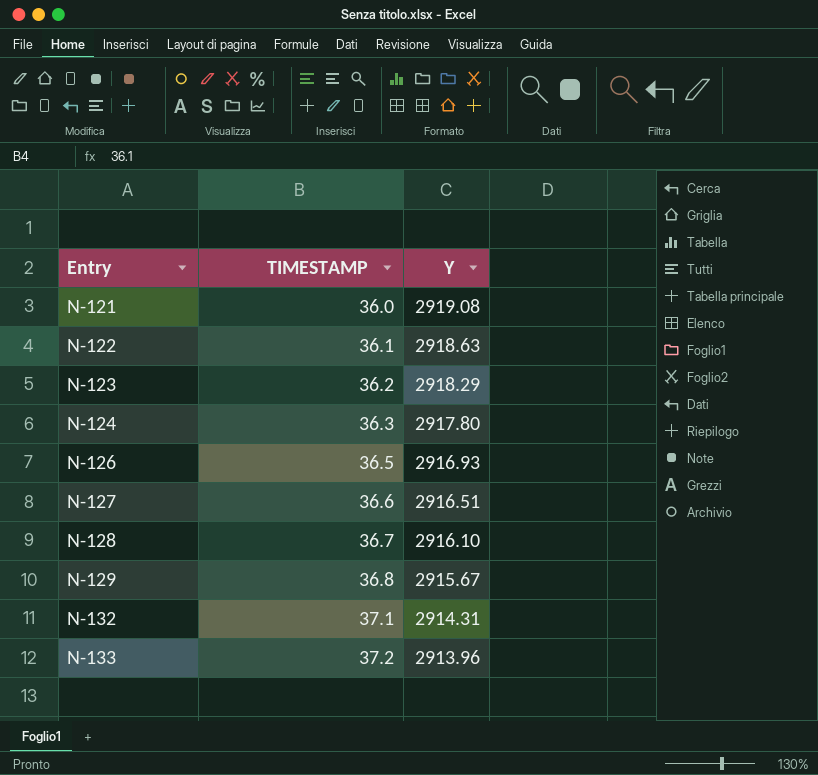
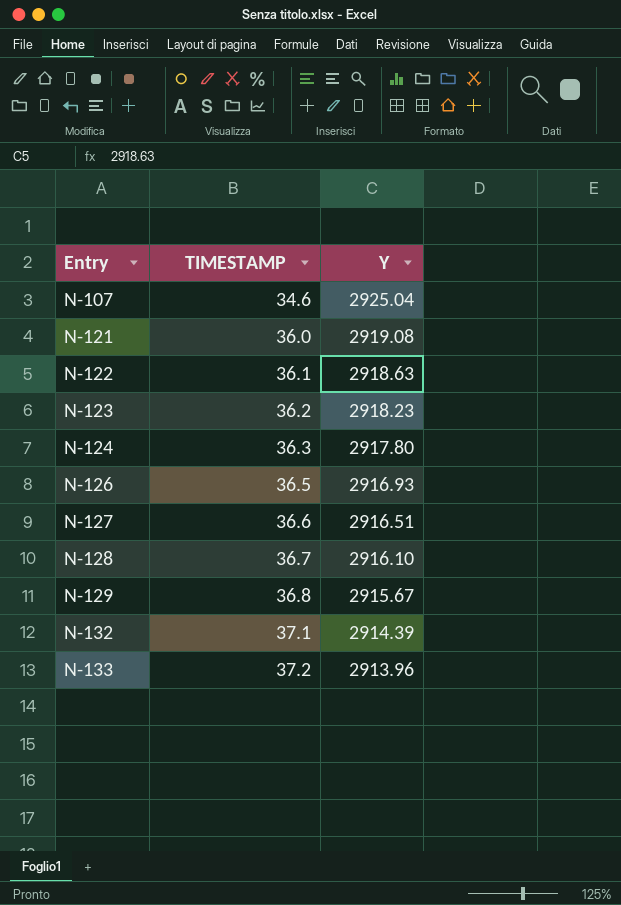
row N-107: none -> 34.6 | 2925.04
N-123 | Y: 2918.29 -> 2918.23
N-132 | Y: 2914.31 -> 2914.39

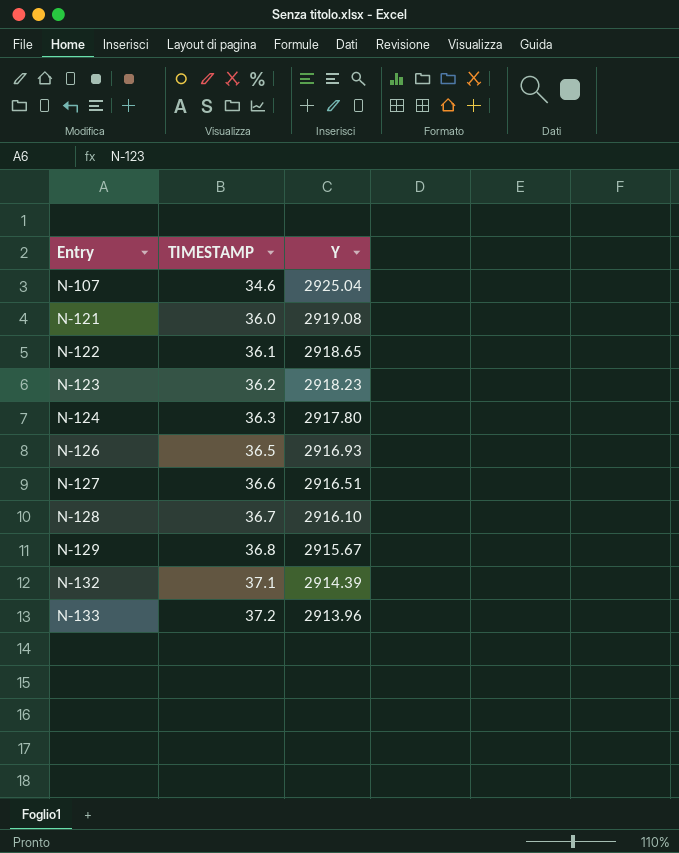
N-122 | Y: 2918.63 -> 2918.65

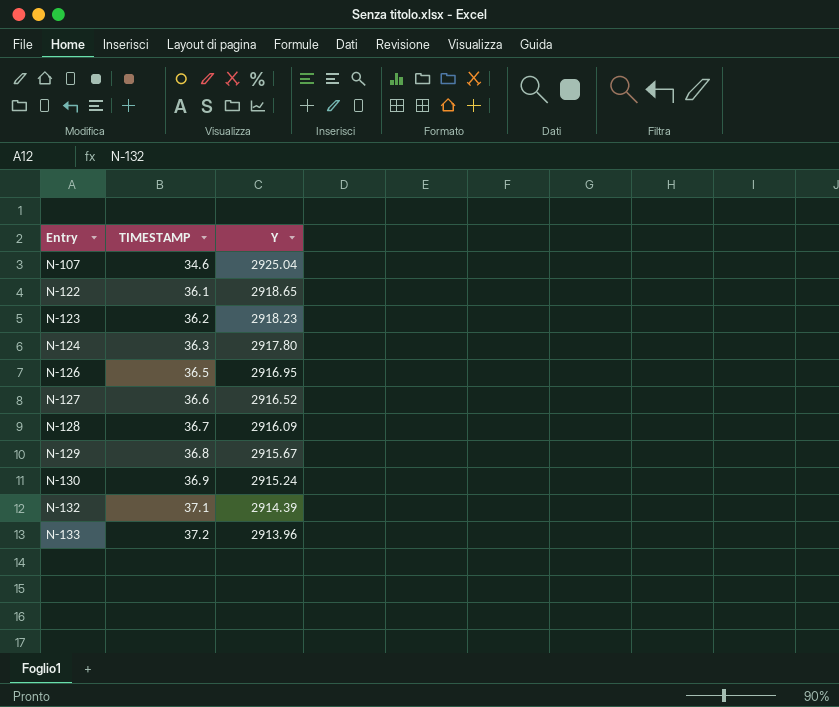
row N-121: 36.0 | 2919.08 -> none
N-126 | Y: 2916.93 -> 2916.95
N-127 | Y: 2916.51 -> 2916.52
N-128 | Y: 2916.10 -> 2916.09
row N-130: none -> 36.9 | 2915.24

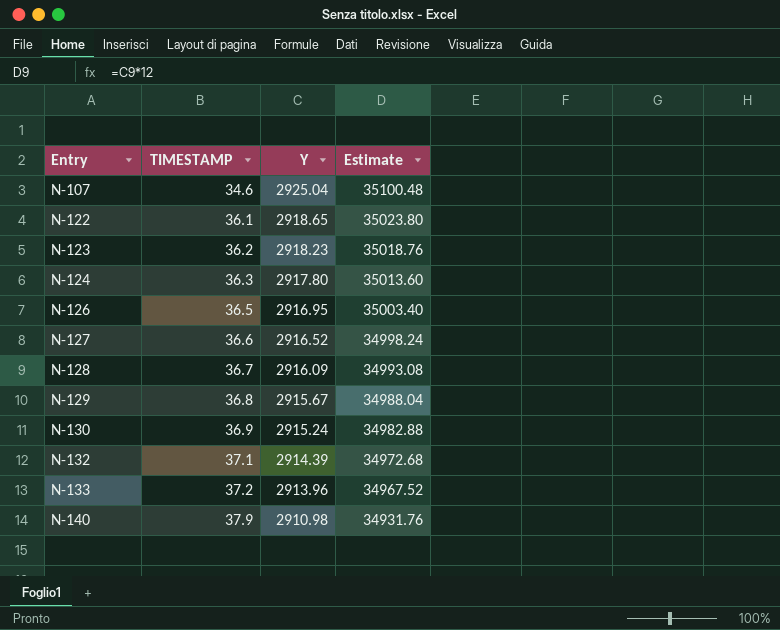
column Estimate | formula: none -> [Y] * 12
row N-140: none -> 37.9 | 2910.98 | 34931.76

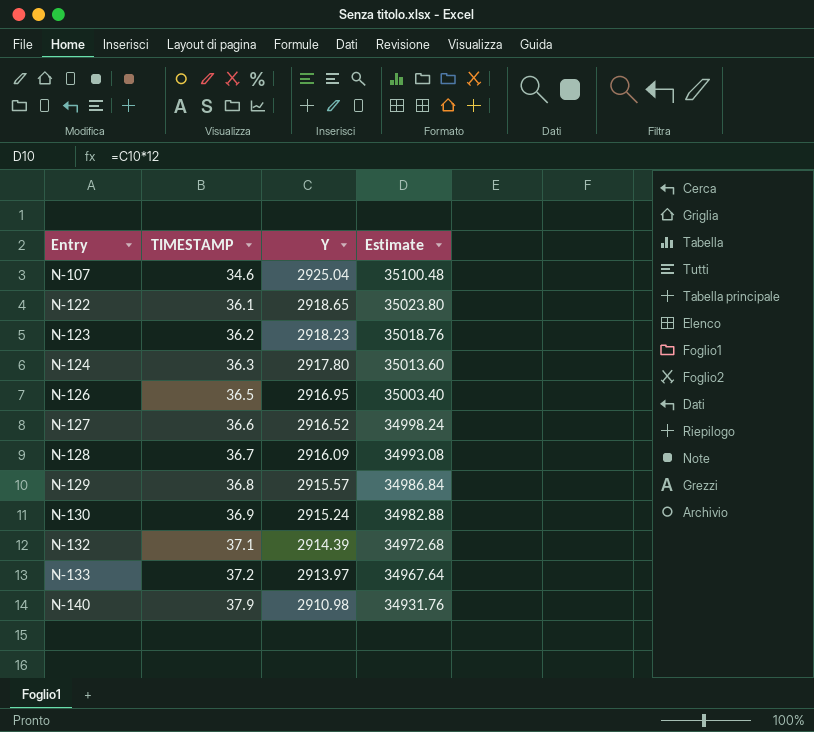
N-129 | Y: 2915.67 -> 2915.57
N-129 | Estimate: 34988.04 -> 34986.84
N-133 | Y: 2913.96 -> 2913.97
N-133 | Estimate: 34967.52 -> 34967.64

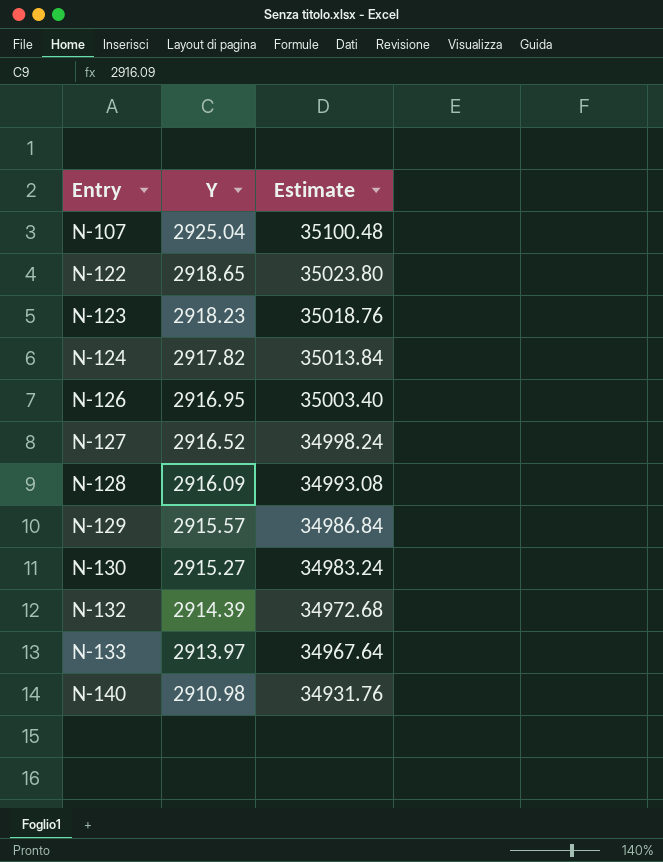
column TIMESTAMP | position: 2 -> none
N-124 | Y: 2917.80 -> 2917.82
N-124 | Estimate: 35013.60 -> 35013.84
N-130 | Y: 2915.24 -> 2915.27
N-130 | Estimate: 34982.88 -> 34983.24

